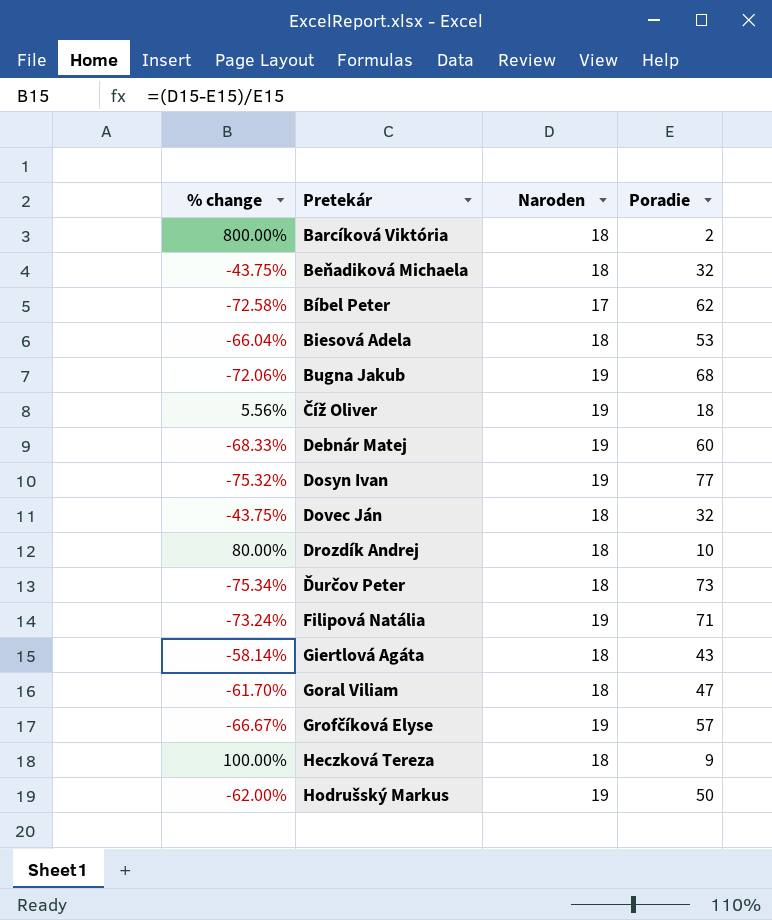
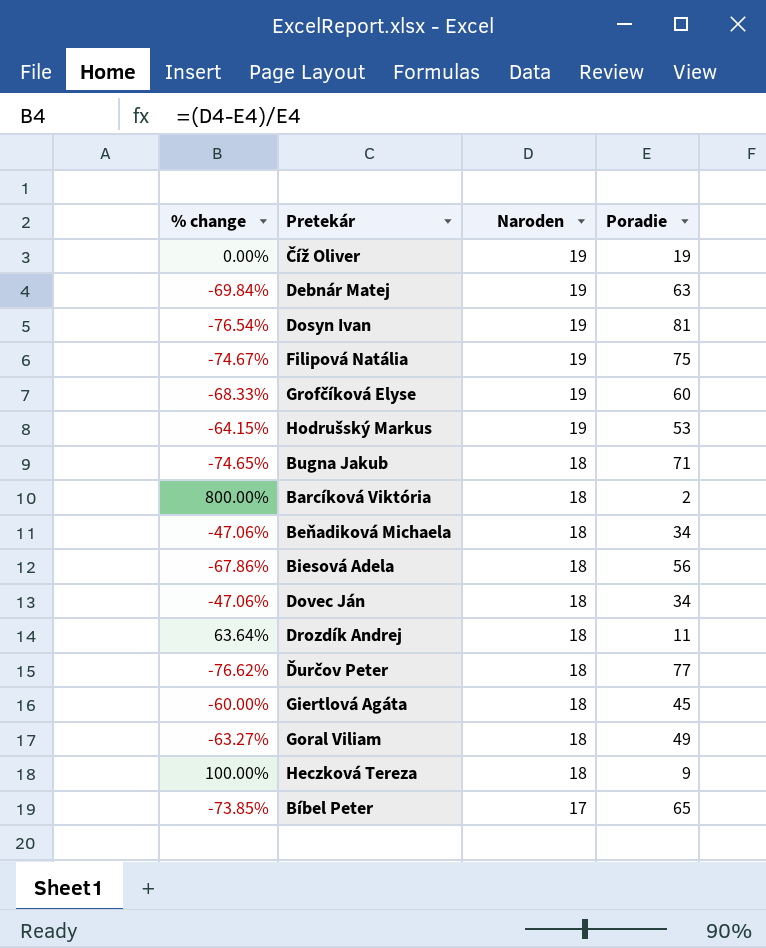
row order: Pretekár ascending -> Naroden descending
Číž Oliver | % change: 5.56% -> 0.00%
Číž Oliver | Poradie: 18 -> 19
Debnár Matej | % change: -68.33% -> -69.84%
Debnár Matej | Poradie: 60 -> 63
Dosyn Ivan | % change: -75.32% -> -76.54%
Dosyn Ivan | Poradie: 77 -> 81
Filipová Natália | % change: -73.24% -> -74.67%
Filipová Natália | Poradie: 71 -> 75
Grofčíková Elyse | % change: -66.67% -> -68.33%
Grofčíková Elyse | Poradie: 57 -> 60
Hodrušský Markus | % change: -62.00% -> -64.15%
Hodrušský Markus | Poradie: 50 -> 53
Bugna Jakub | % change: -72.06% -> -74.65%
Bugna Jakub | Naroden: 19 -> 18
Bugna Jakub | Poradie: 68 -> 71
Beňadiková Michaela | % change: -43.75% -> -47.06%
Beňadiková Michaela | Poradie: 32 -> 34
Biesová Adela | % change: -66.04% -> -67.86%
Biesová Adela | Poradie: 53 -> 56
Dovec Ján | % change: -43.75% -> -47.06%
Dovec Ján | Poradie: 32 -> 34
Drozdík Andrej | % change: 80.00% -> 63.64%
Drozdík Andrej | Poradie: 10 -> 11
Ďurčov Peter | % change: -75.34% -> -76.62%
Ďurčov Peter | Poradie: 73 -> 77
Giertlová Agáta | % change: -58.14% -> -60.00%
Giertlová Agáta | Poradie: 43 -> 45
Goral Viliam | % change: -61.70% -> -63.27%
Goral Viliam | Poradie: 47 -> 49
Bíbel Peter | % change: -72.58% -> -73.85%
Bíbel Peter | Poradie: 62 -> 65

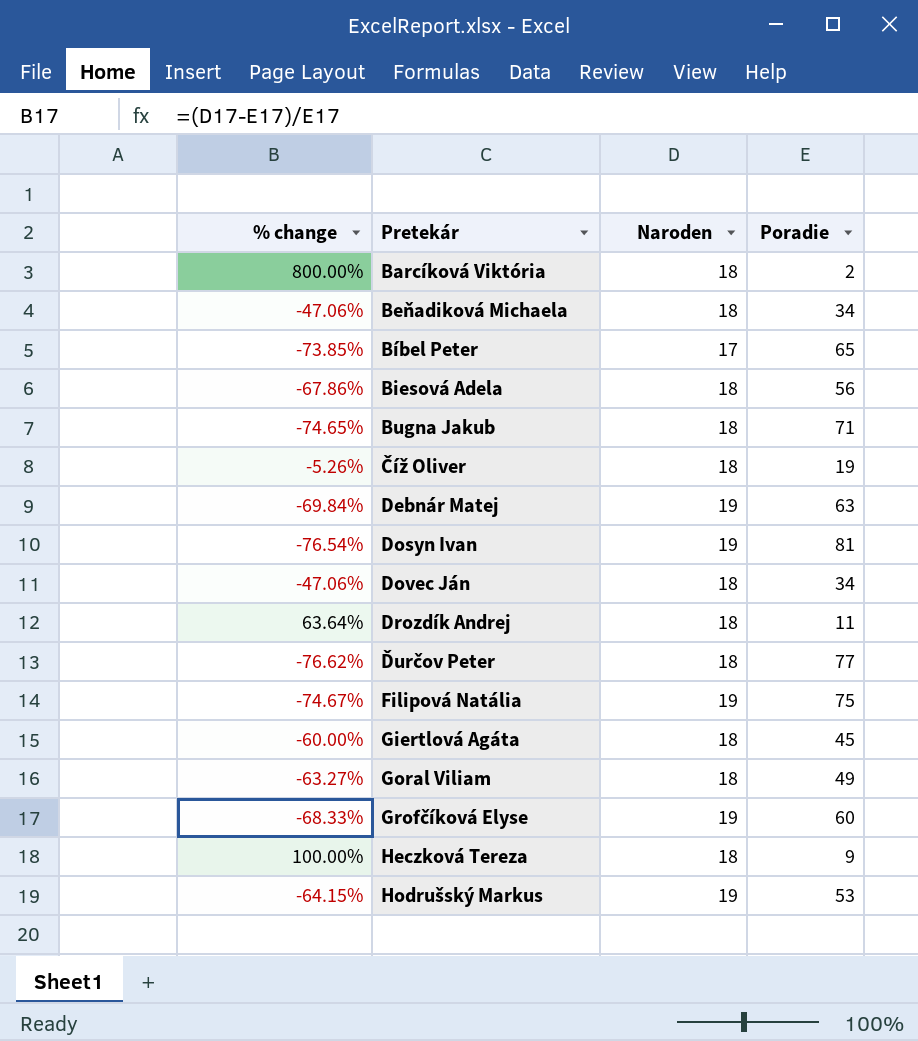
row order: Naroden descending -> Pretekár ascending
Číž Oliver | % change: 0.00% -> -5.26%
Číž Oliver | Naroden: 19 -> 18

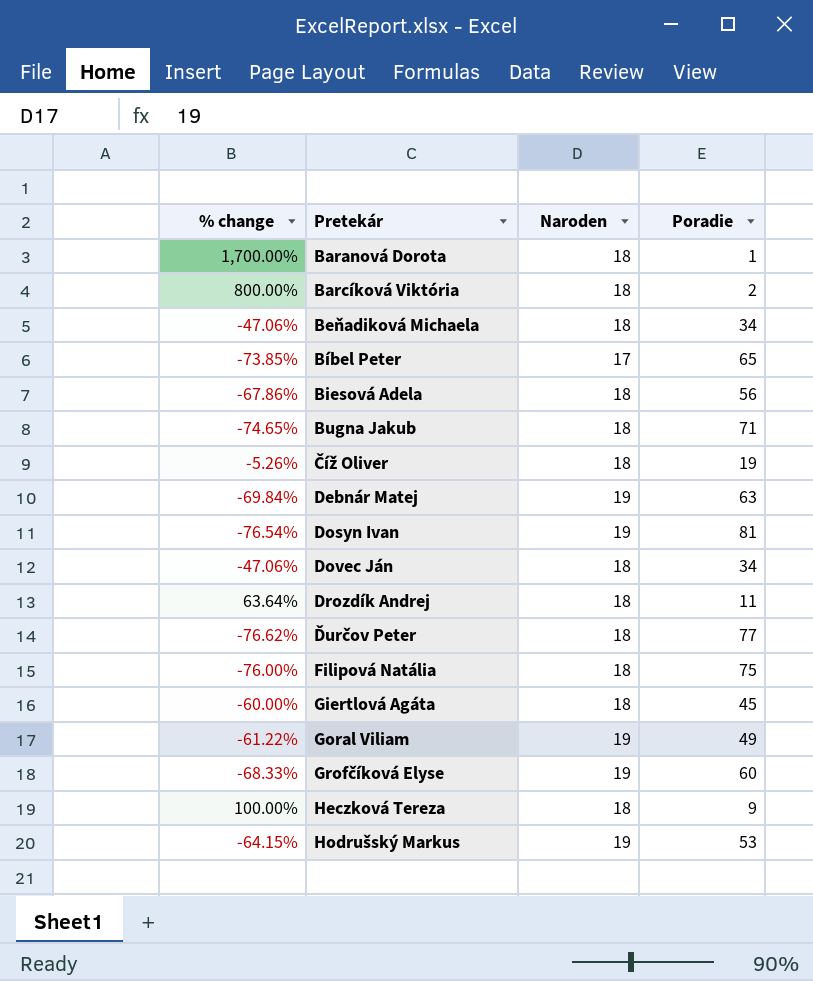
row Baranová Dorota: none -> 1,700.00% | 18 | 1
Filipová Natália | % change: -74.67% -> -76.00%
Filipová Natália | Naroden: 19 -> 18
Goral Viliam | % change: -63.27% -> -61.22%
Goral Viliam | Naroden: 18 -> 19

